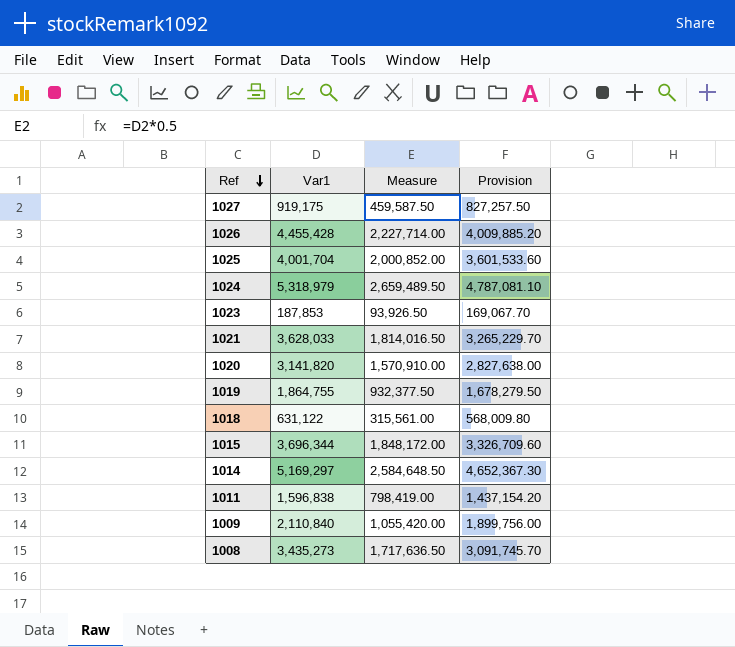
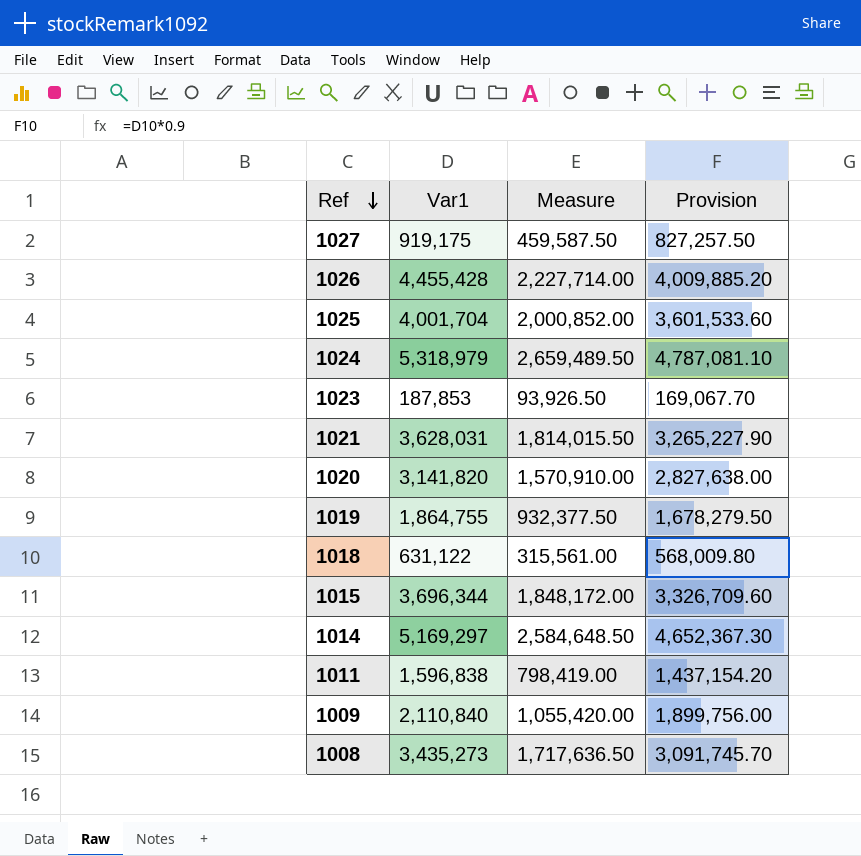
1021 | Var1: 3,628,033 -> 3,628,031
1021 | Measure: 1,814,016.50 -> 1,814,015.50
1021 | Provision: 3,265,229.70 -> 3,265,227.90

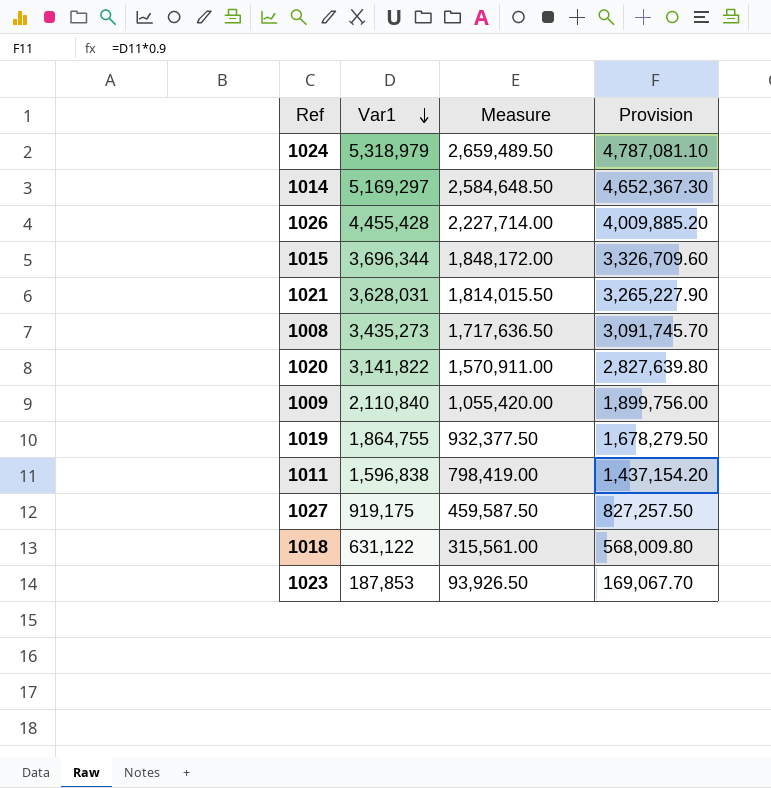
row order: Ref descending -> Var1 descending
row 1025: 4,001,704 | 2,000,852.00 | 3,601,533.60 -> none
1020 | Var1: 3,141,820 -> 3,141,822
1020 | Measure: 1,570,910.00 -> 1,570,911.00
1020 | Provision: 2,827,638.00 -> 2,827,639.80

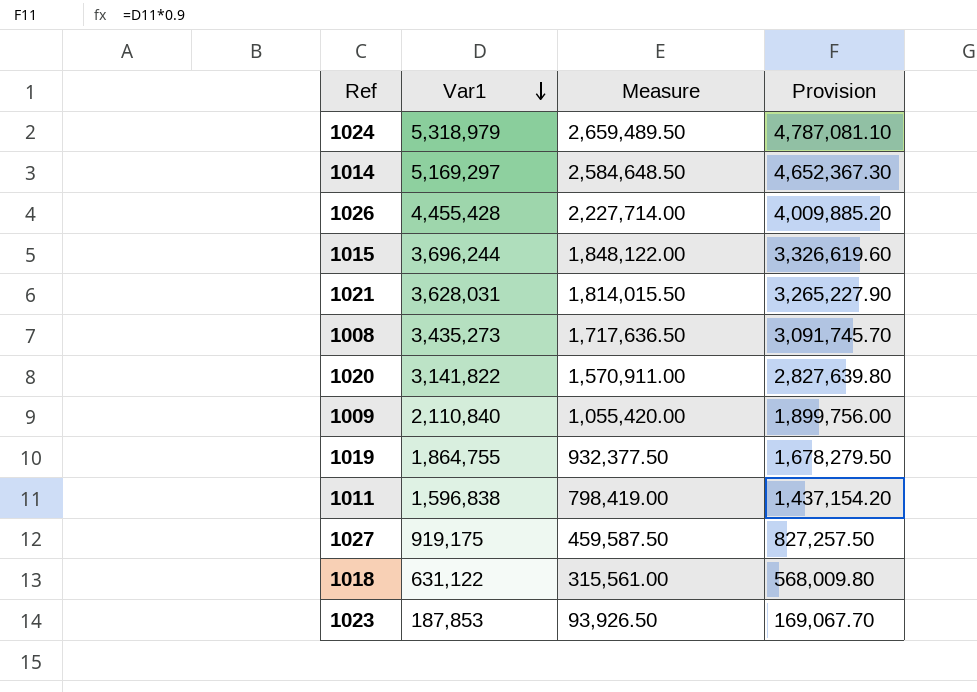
1015 | Var1: 3,696,344 -> 3,696,244
1015 | Measure: 1,848,172.00 -> 1,848,122.00
1015 | Provision: 3,326,709.60 -> 3,326,619.60

